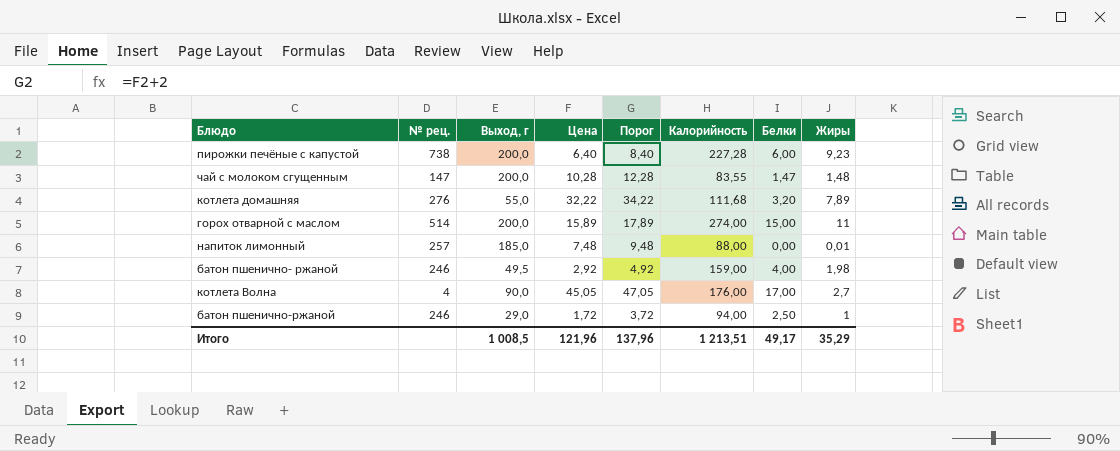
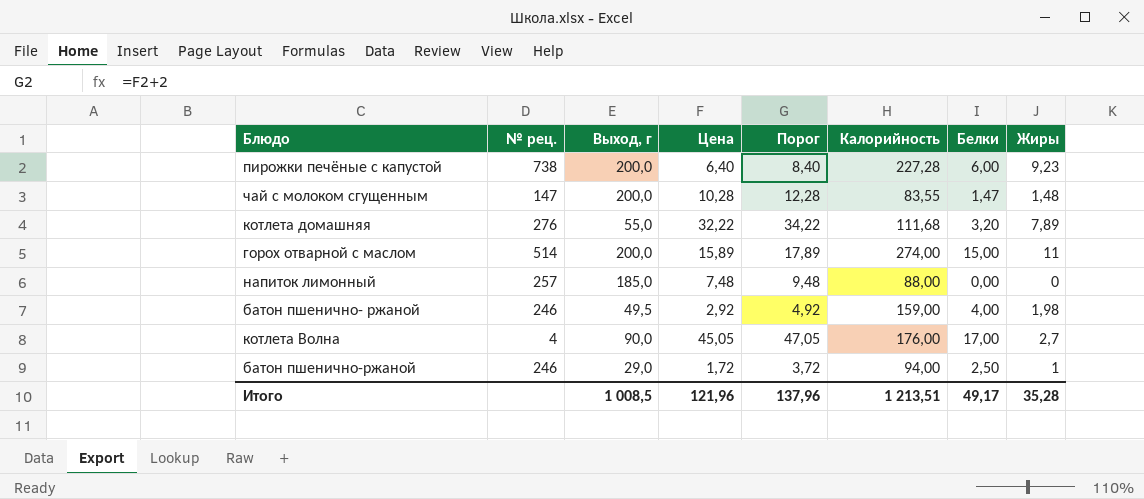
напиток лимонный | Жиры: 0,01 -> 0
Итого | Жиры: 35,29 -> 35,28

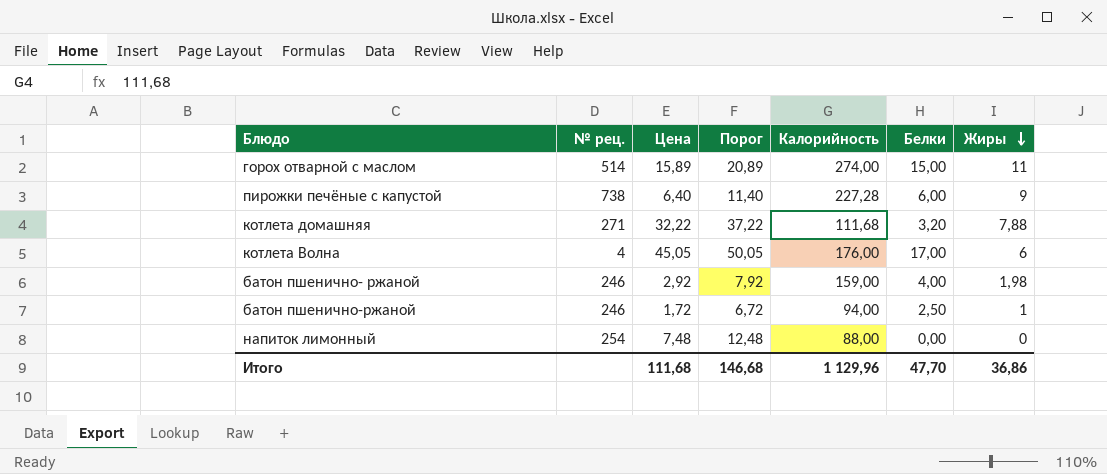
row order: none -> Жиры descending
column Выход, г | position: 3 -> none
column Порог | formula: [Цена] + 2 -> [Цена] + 5
row чай с молоком сгущенным: 147 | 200,0 | 10,28 | 12,28 | 83,55 | 1,47 | 1,48 -> none
пирожки печёные с капустой | Жиры: 9,23 -> 9
котлета домашняя | № рец.: 276 -> 271
котлета домашняя | Жиры: 7,89 -> 7,88
котлета Волна | Жиры: 2,7 -> 6
напиток лимонный | № рец.: 257 -> 254
Итого | Цена: 121,96 -> 111,68
Итого | Порог: 137,96 -> 146,68
Итого | Калорийность: 1 213,51 -> 1 129,96
Итого | Белки: 49,17 -> 47,70
Итого | Жиры: 35,28 -> 36,86

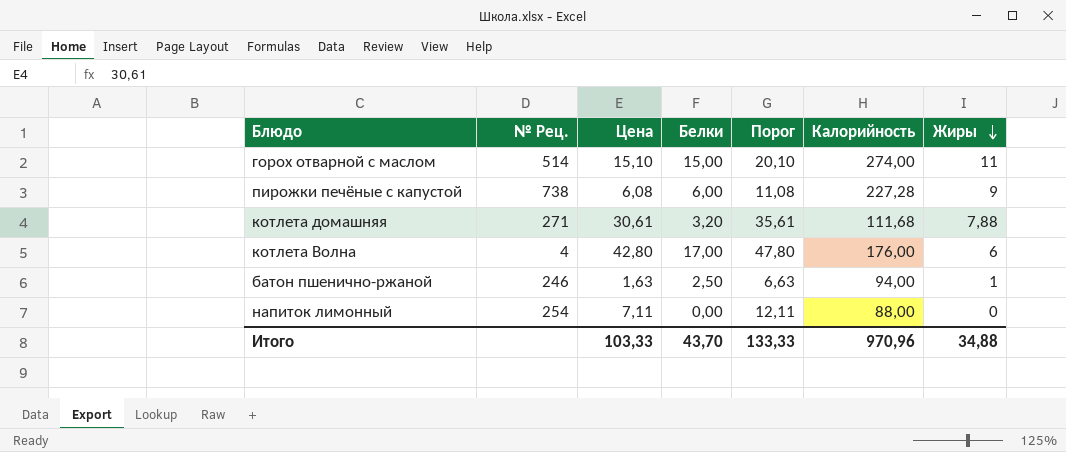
column name: № рец. -> № Рец.
column Белки | position: 6 -> 4
row батон пшенично- ржаной: 246 | 2,92 | 7,92 | 159,00 | 4,00 | 1,98 -> none
горох отварной с маслом | Цена: 15,89 -> 15,10
горох отварной с маслом | Порог: 20,89 -> 20,10
пирожки печёные с капустой | Цена: 6,40 -> 6,08
пирожки печёные с капустой | Порог: 11,40 -> 11,08
котлета домашняя | Цена: 32,22 -> 30,61
котлета домашняя | Порог: 37,22 -> 35,61
котлета Волна | Цена: 45,05 -> 42,80
котлета Волна | Порог: 50,05 -> 47,80
батон пшенично-ржаной | Цена: 1,72 -> 1,63
батон пшенично-ржаной | Порог: 6,72 -> 6,63
напиток лимонный | Цена: 7,48 -> 7,11
напиток лимонный | Порог: 12,48 -> 12,11
Итого | Цена: 111,68 -> 103,33
Итого | Белки: 47,70 -> 43,70
Итого | Порог: 146,68 -> 133,33
Итого | Калорийность: 1 129,96 -> 970,96
Итого | Жиры: 36,86 -> 34,88

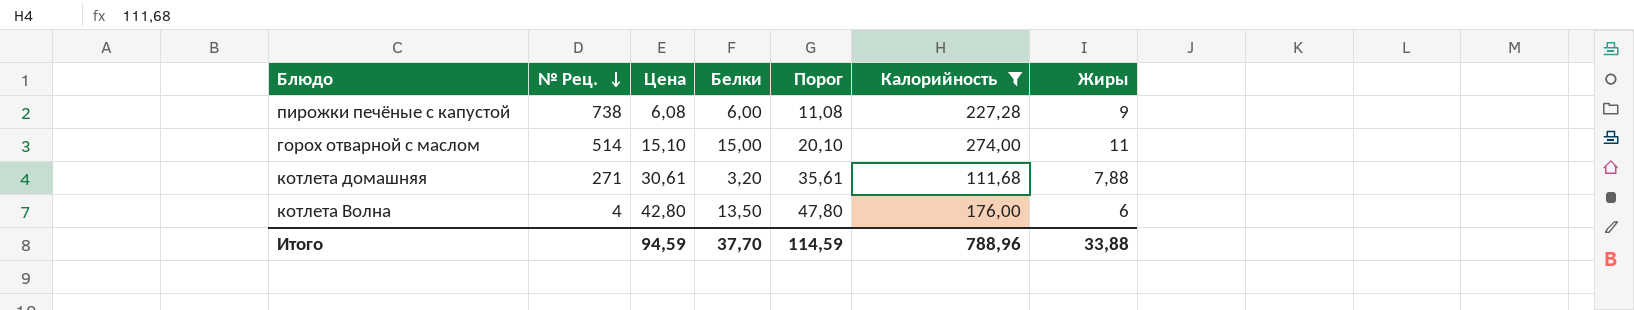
filter: none -> Калорийность >= 111,68
row order: Жиры descending -> № Рец. descending
котлета Волна | Белки: 17,00 -> 13,50
Итого | Цена: 103,33 -> 94,59
Итого | Белки: 43,70 -> 37,70
Итого | Порог: 133,33 -> 114,59
Итого | Калорийность: 970,96 -> 788,96
Итого | Жиры: 34,88 -> 33,88

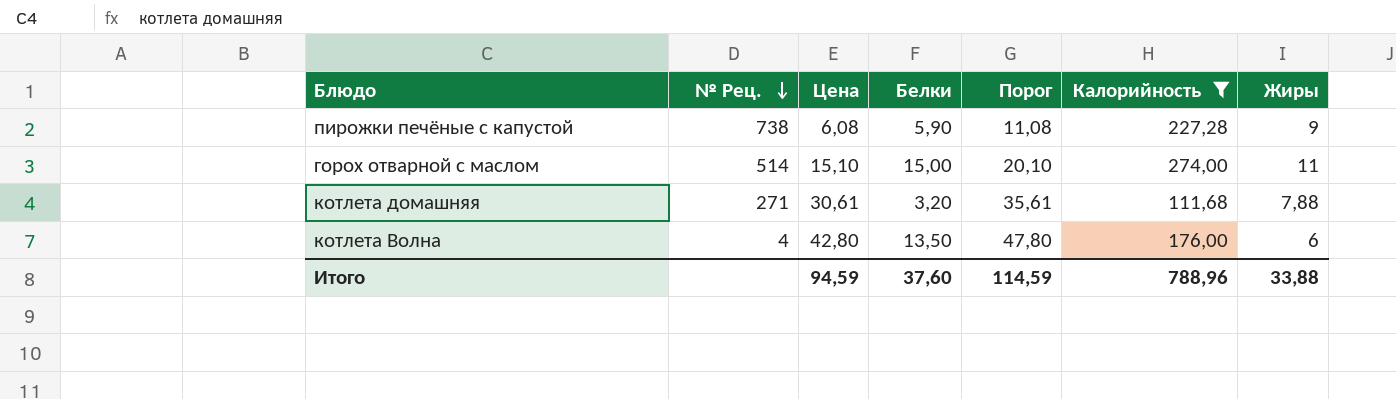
пирожки печёные с капустой | Белки: 6,00 -> 5,90
Итого | Белки: 37,70 -> 37,60

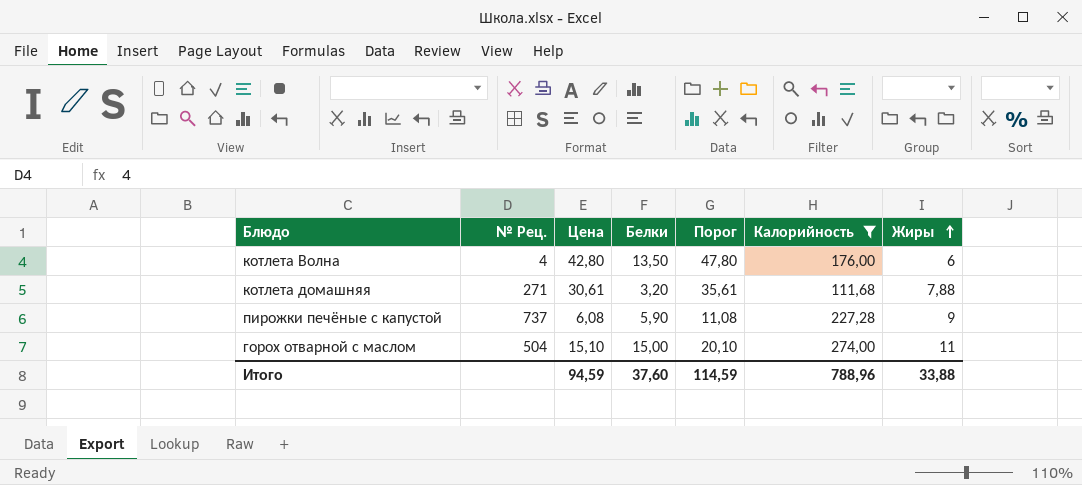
row order: № Рец. descending -> Жиры ascending
пирожки печёные с капустой | № Рец.: 738 -> 737
горох отварной с маслом | № Рец.: 514 -> 504

